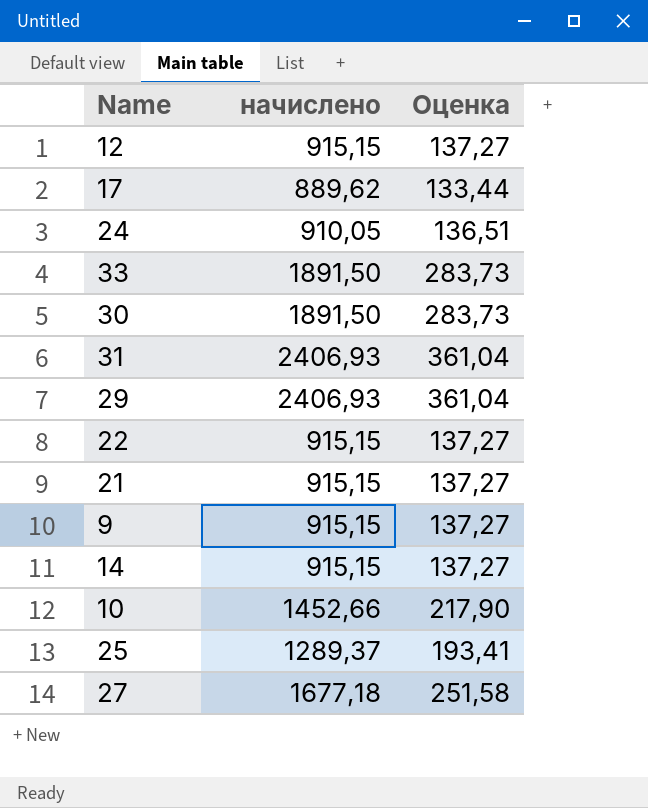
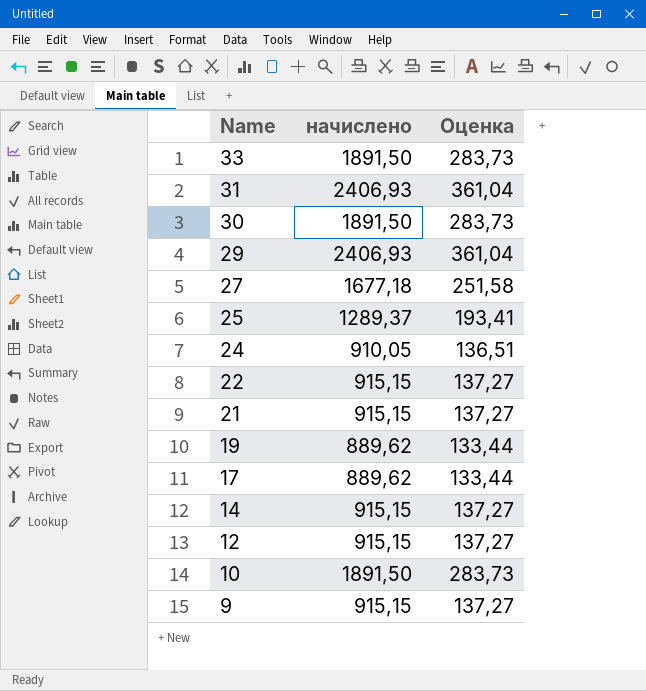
row order: none -> Name descending
row 19: none -> 889,62 | 133,44
10 | начислено: 1452,66 -> 1891,50
10 | Оценка: 217,90 -> 283,73

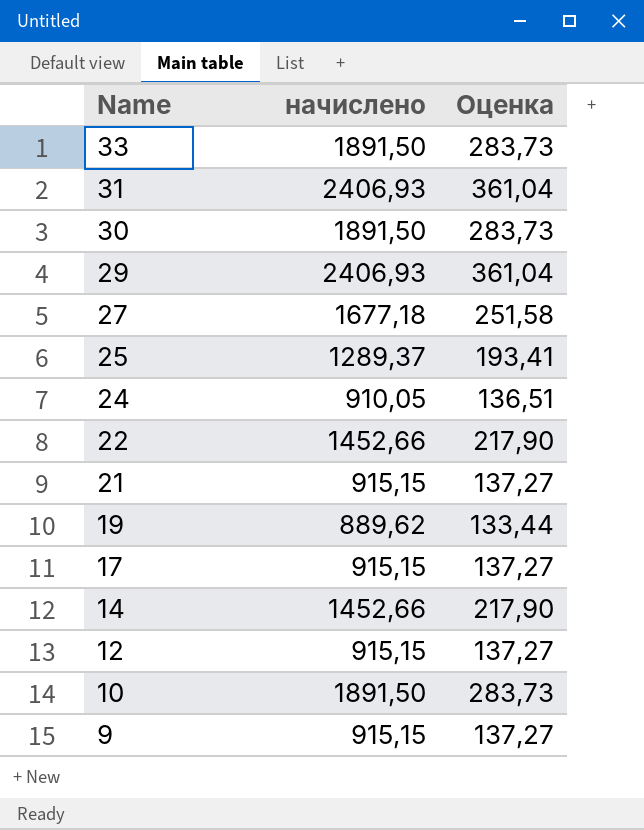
22 | начислено: 915,15 -> 1452,66
22 | Оценка: 137,27 -> 217,90
17 | начислено: 889,62 -> 915,15
17 | Оценка: 133,44 -> 137,27
14 | начислено: 915,15 -> 1452,66
14 | Оценка: 137,27 -> 217,90

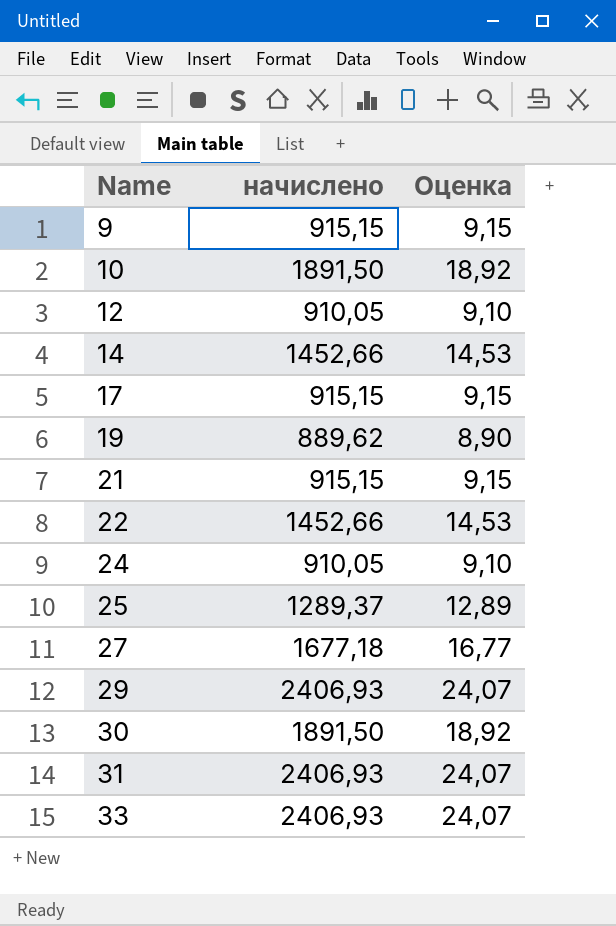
row order: Name descending -> Name ascending
column Оценка | formula: [начислено] * 0,15 -> [начислено] * 0,01
12 | начислено: 915,15 -> 910,05
33 | начислено: 1891,50 -> 2406,93

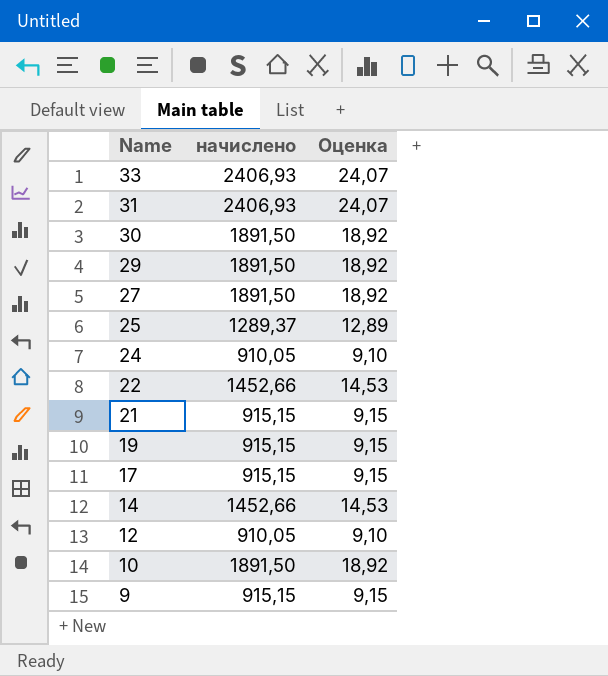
row order: Name ascending -> Name descending
29 | начислено: 2406,93 -> 1891,50
29 | Оценка: 24,07 -> 18,92
27 | начислено: 1677,18 -> 1891,50
27 | Оценка: 16,77 -> 18,92
19 | начислено: 889,62 -> 915,15
19 | Оценка: 8,90 -> 9,15

